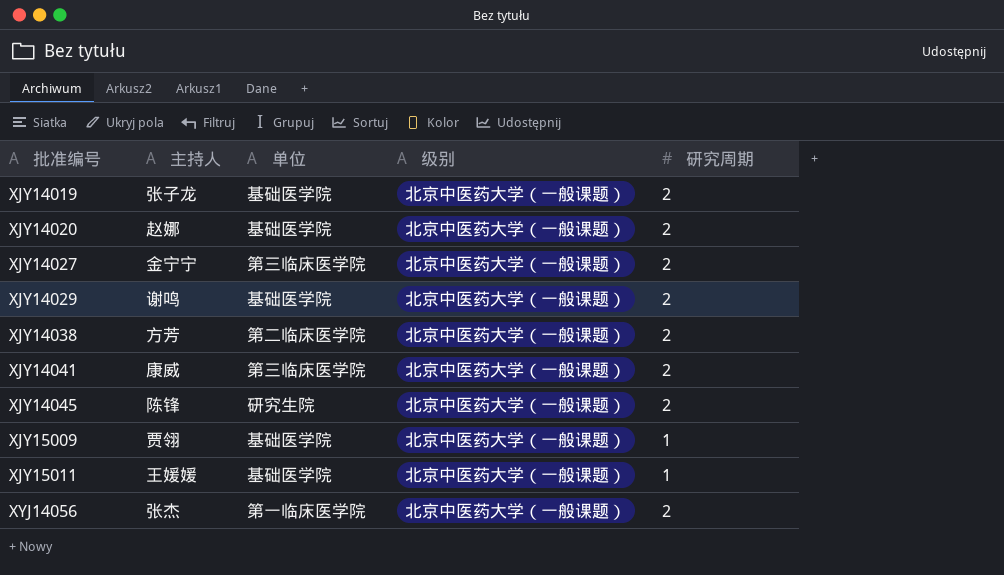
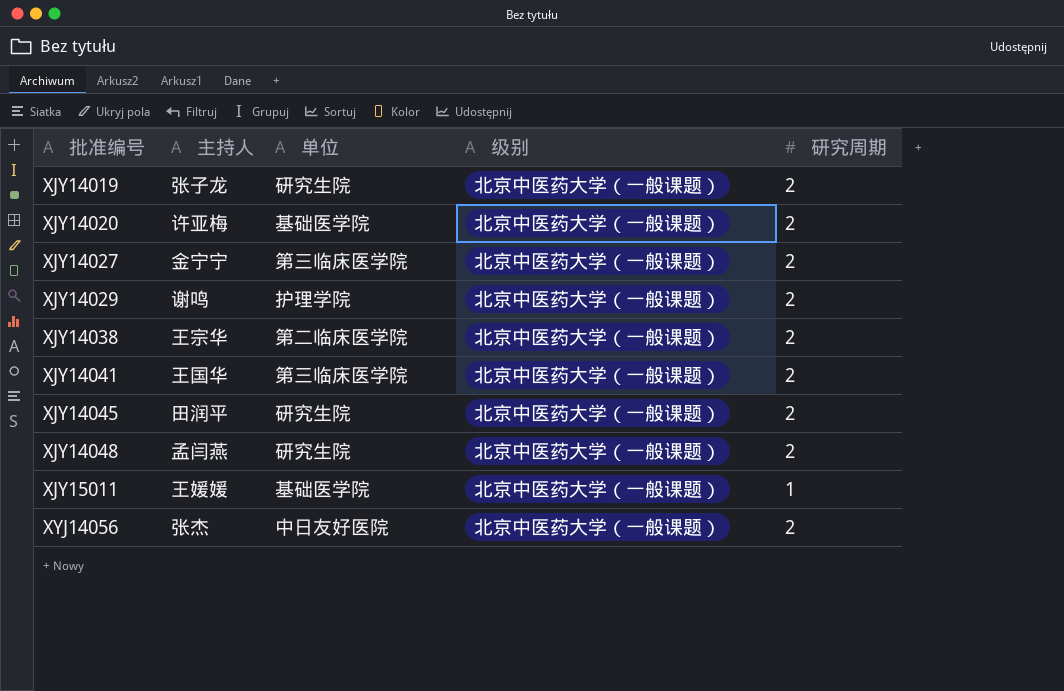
row XJY15009: 贾翎 | 基础医学院 | 北京中医药大学（一般课题） | 1 -> none
XJY14019 | 单位: 基础医学院 -> 研究生院
XJY14020 | 主持人: 赵娜 -> 许亚梅
XJY14029 | 单位: 基础医学院 -> 护理学院
XJY14038 | 主持人: 方芳 -> 王宗华
XJY14041 | 主持人: 康威 -> 王国华
XJY14045 | 主持人: 陈锋 -> 田润平
row XJY14048: none -> 孟闫燕 | 研究生院 | 北京中医药大学（一般课题） | 2
XYJ14056 | 单位: 第一临床医学院 -> 中日友好医院

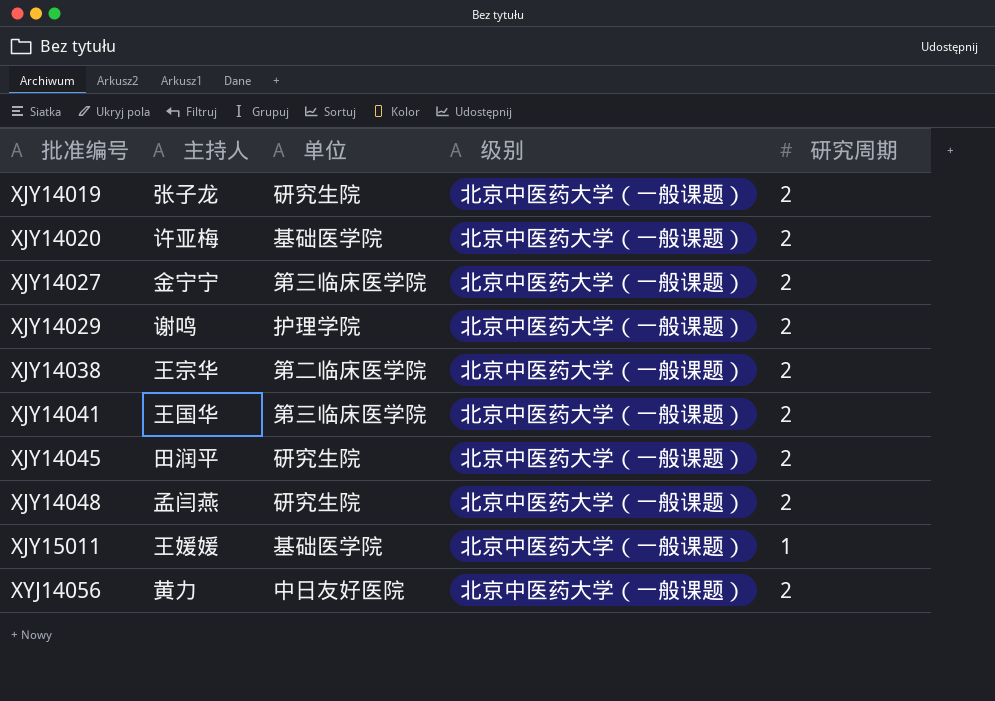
XYJ14056 | 主持人: 张杰 -> 黄力

